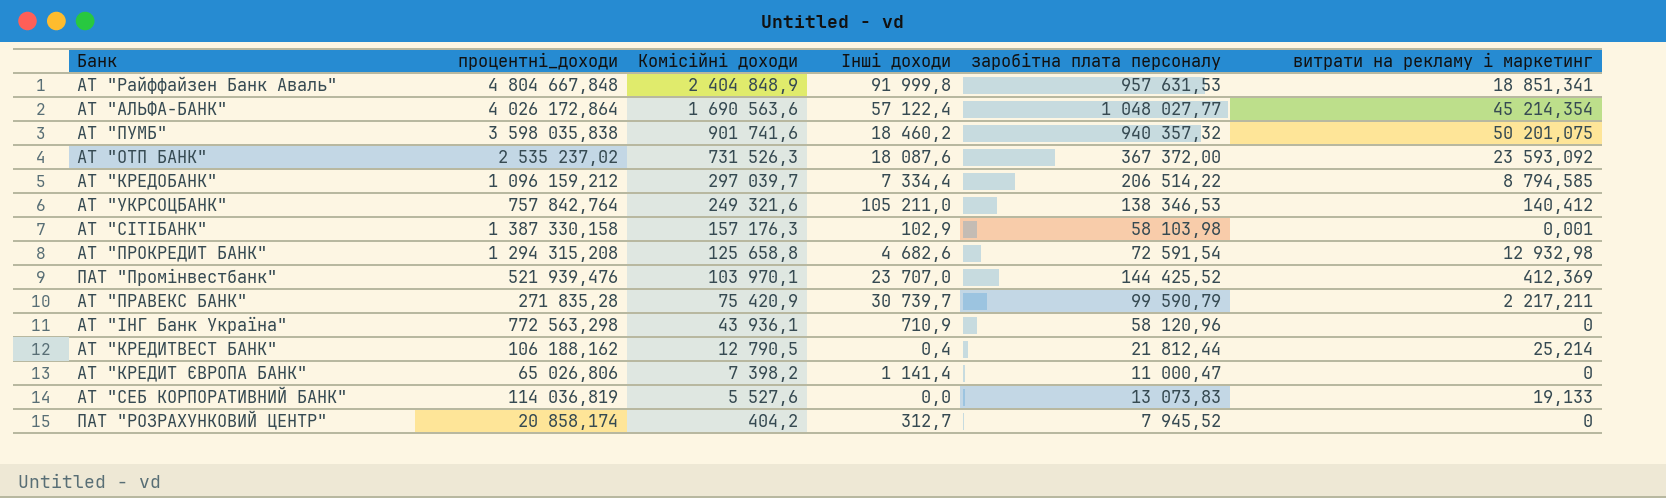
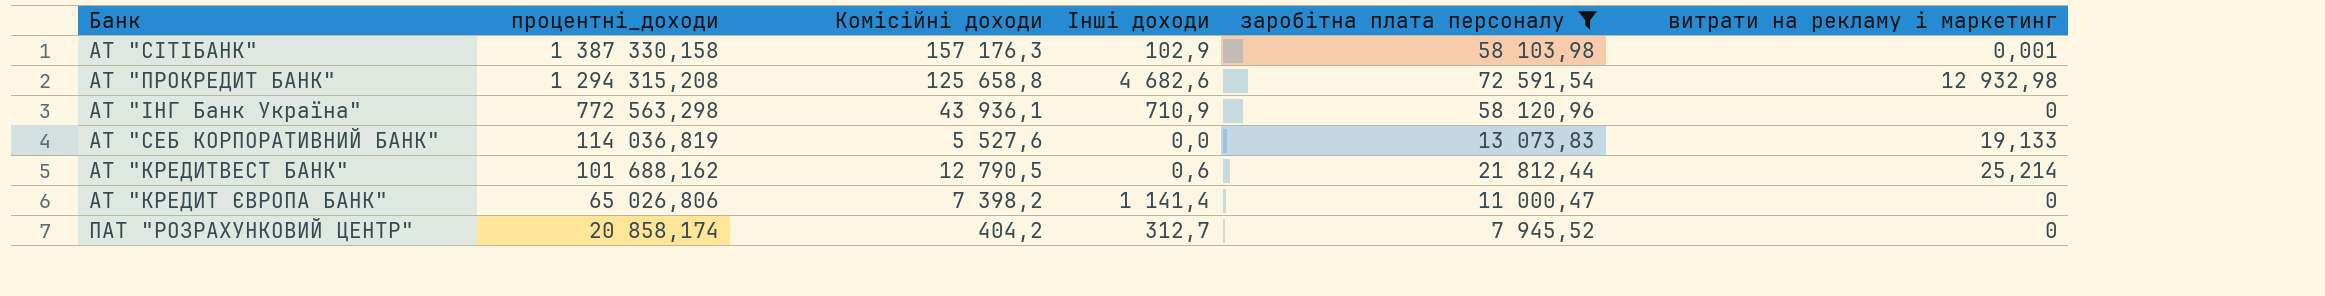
filter: none -> заробітна плата персоналу <= 72 591,54
row order: Комісійні доходи descending -> процентні_доходи descending
АТ "КРЕДИТВЕСТ БАНК" | процентні_доходи: 106 188,162 -> 101 688,162
АТ "КРЕДИТВЕСТ БАНК" | Інші доходи: 0,4 -> 0,6

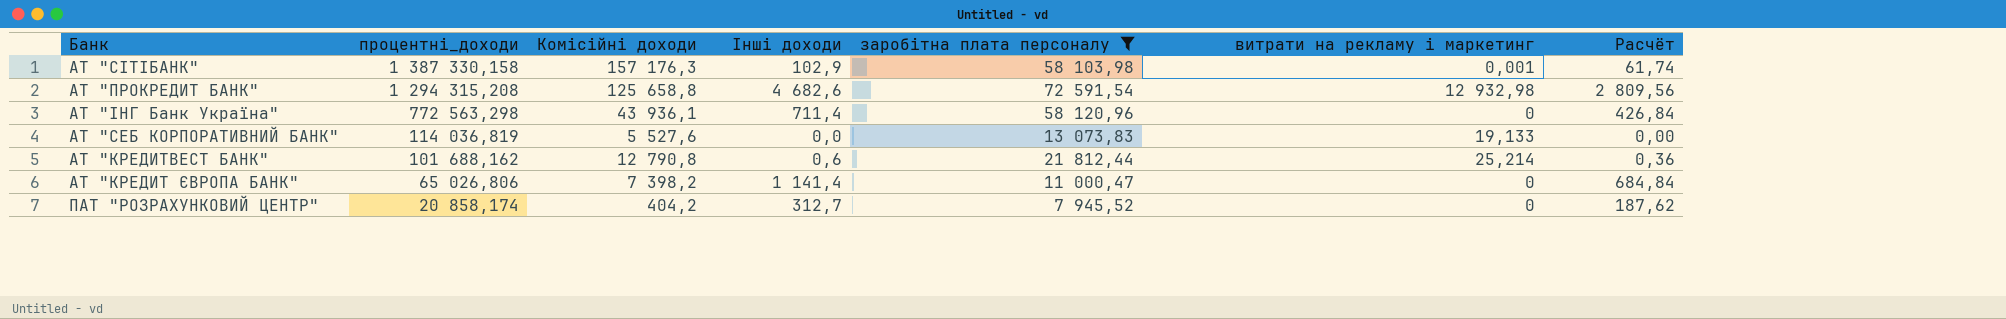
column Расчёт | formula: none -> [Інші доходи] * 0,6
АТ "ІНГ Банк Україна" | Інші доходи: 710,9 -> 711,4
АТ "КРЕДИТВЕСТ БАНК" | Комісійні доходи: 12 790,5 -> 12 790,8

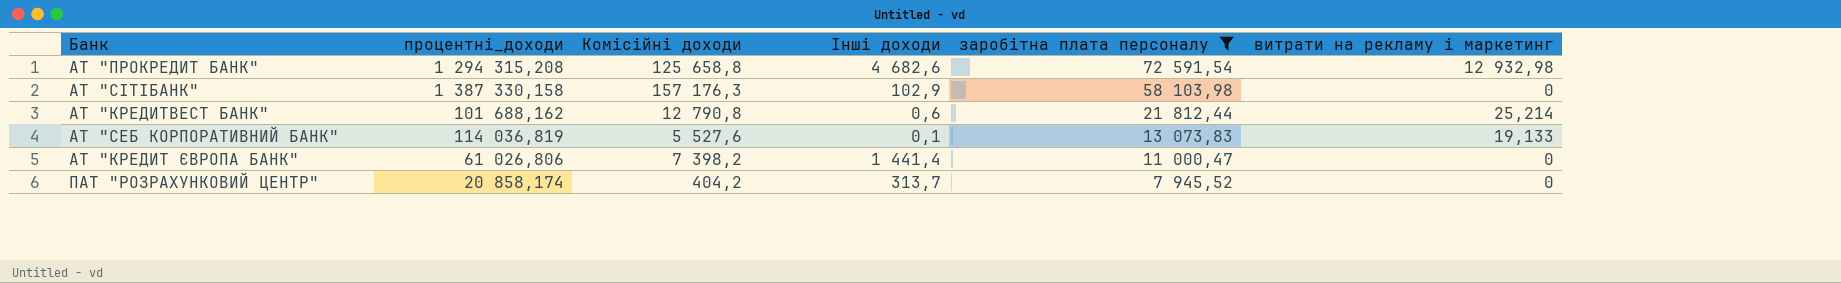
row order: процентні_доходи descending -> заробітна плата персоналу descending
column Расчёт | formula: [Інші доходи] * 0,6 -> none
row АТ "ІНГ Банк Україна": 772 563,298 | 43 936,1 | 711,4 | 58 120,96 | 0 | 426,84 -> none
АТ "СІТІБАНК" | витрати на рекламу і маркетинг: 0,001 -> 0
АТ "СЕБ КОРПОРАТИВНИЙ БАНК" | Інші доходи: 0,0 -> 0,1
АТ "КРЕДИТ ЄВРОПА БАНК" | процентні_доходи: 65 026,806 -> 61 026,806
АТ "КРЕДИТ ЄВРОПА БАНК" | Інші доходи: 1 141,4 -> 1 441,4
ПАТ "РОЗРАХУНКОВИЙ ЦЕНТР" | Інші доходи: 312,7 -> 313,7

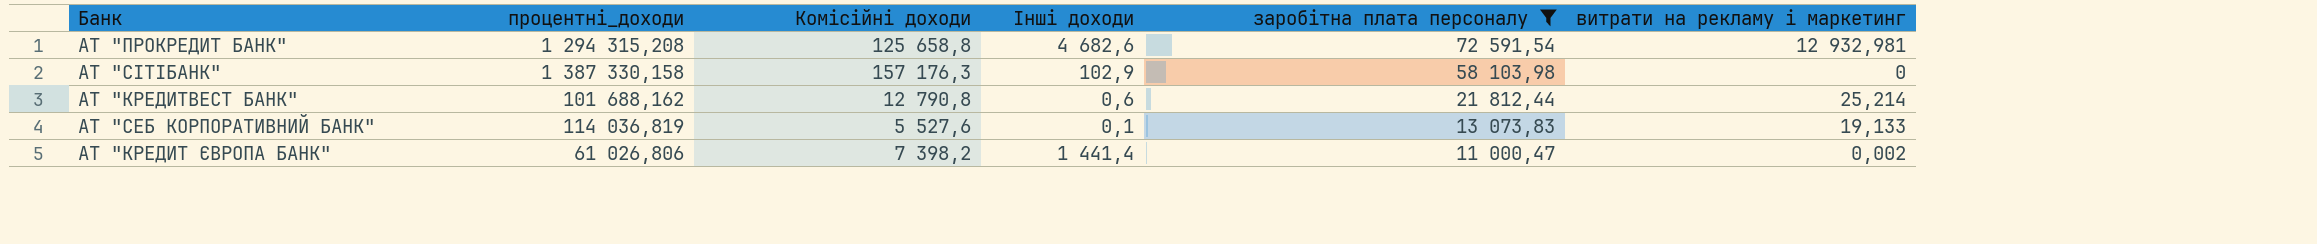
row ПАТ "РОЗРАХУНКОВИЙ ЦЕНТР": 20 858,174 | 404,2 | 313,7 | 7 945,52 | 0 -> none
АТ "ПРОКРЕДИТ БАНК" | витрати на рекламу і маркетинг: 12 932,98 -> 12 932,981
АТ "КРЕДИТ ЄВРОПА БАНК" | витрати на рекламу і маркетинг: 0 -> 0,002

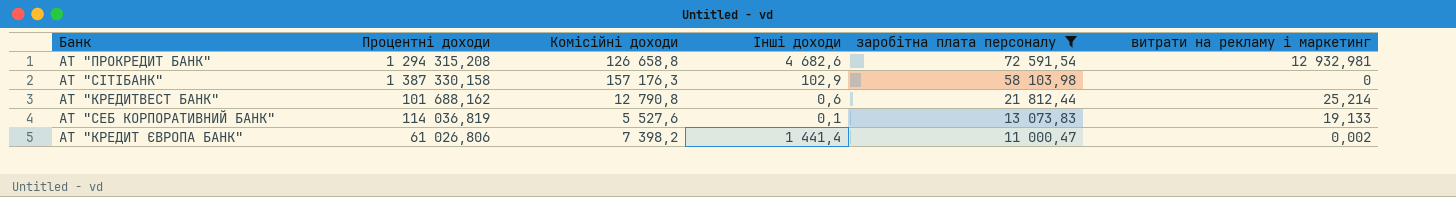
column name: процентні_доходи -> Процентні доходи
АТ "ПРОКРЕДИТ БАНК" | Комісійні доходи: 125 658,8 -> 126 658,8

